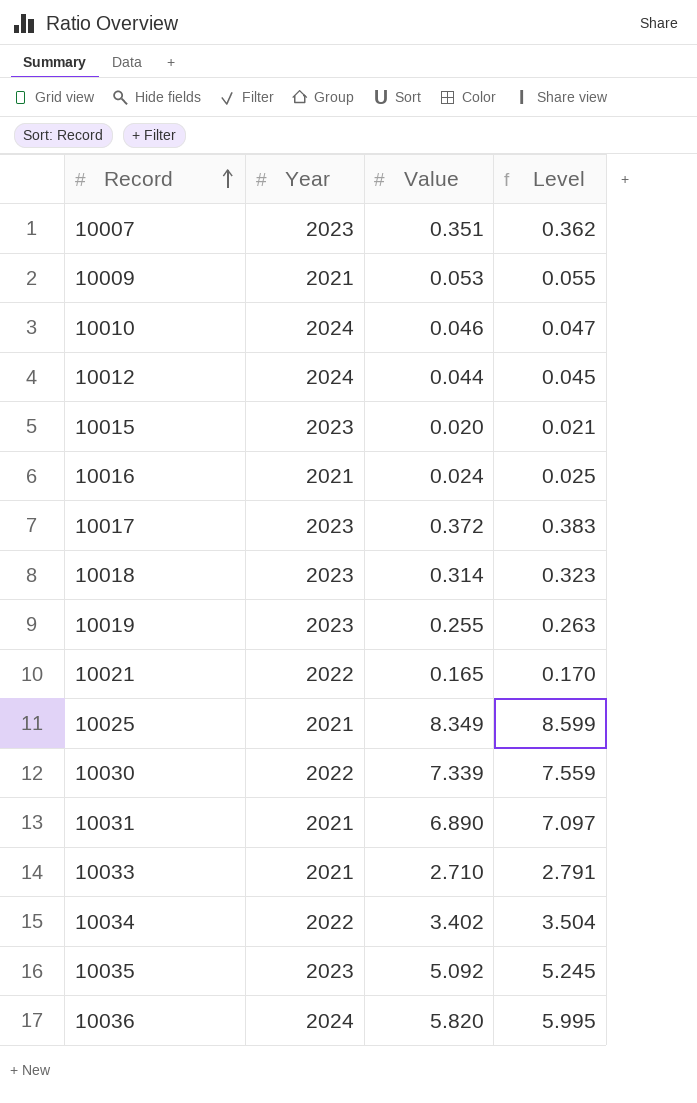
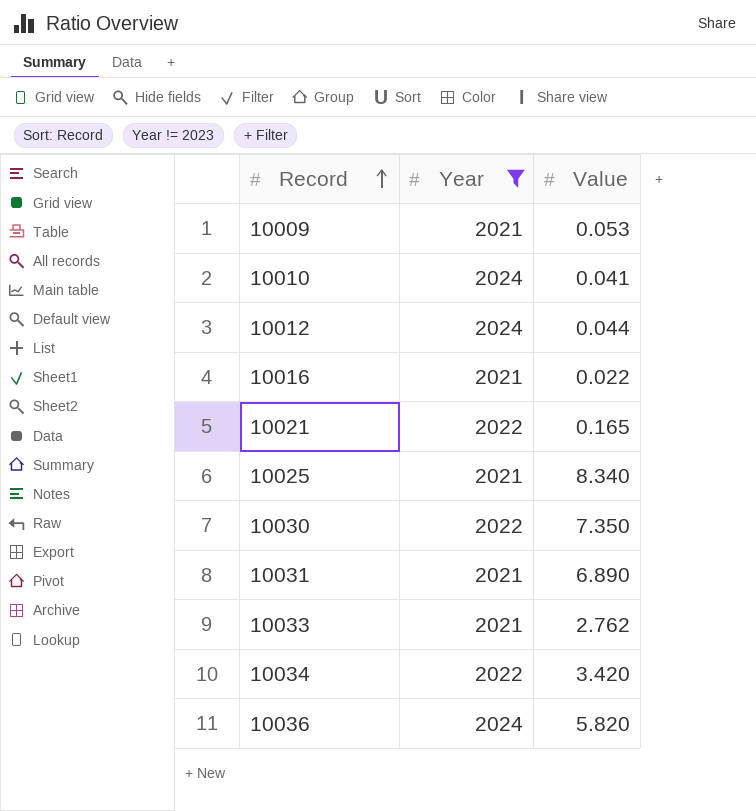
filter: none -> Year != 2023
column Level | formula: [Value] * 1.03 -> none
10010 | Value: 0.046 -> 0.041
10016 | Value: 0.024 -> 0.022
10025 | Value: 8.349 -> 8.340
10030 | Value: 7.339 -> 7.350
10033 | Value: 2.710 -> 2.762
10034 | Value: 3.402 -> 3.420

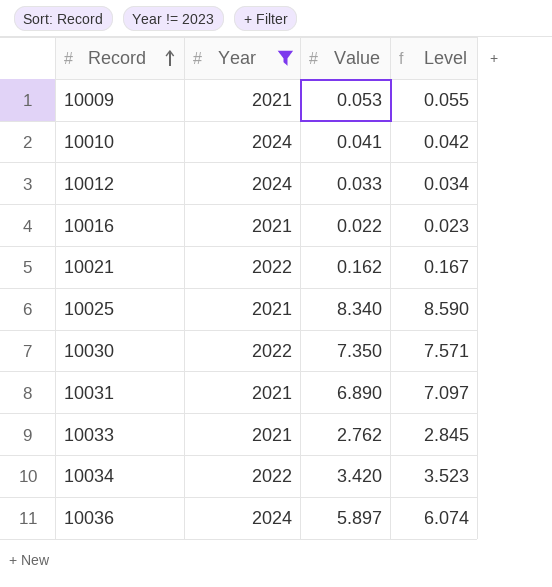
column Level | formula: none -> [Value] * 1.03
10012 | Value: 0.044 -> 0.033
10021 | Value: 0.165 -> 0.162
10036 | Value: 5.820 -> 5.897

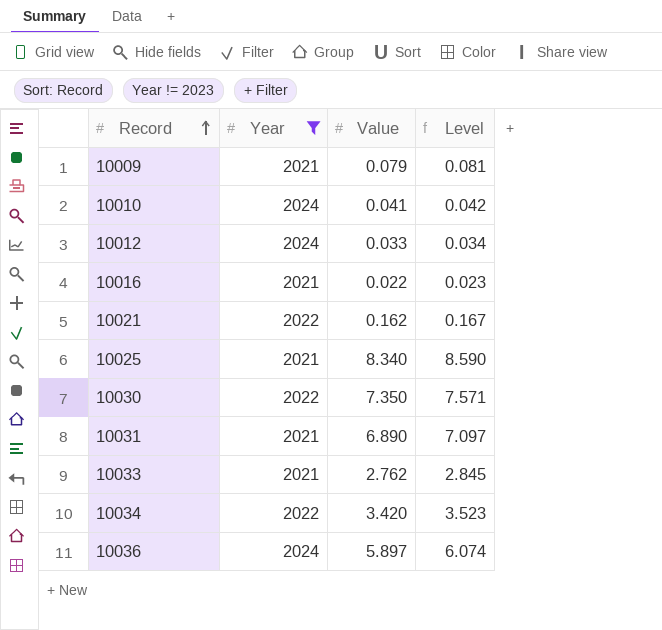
10009 | Value: 0.053 -> 0.079
10009 | Level: 0.055 -> 0.081

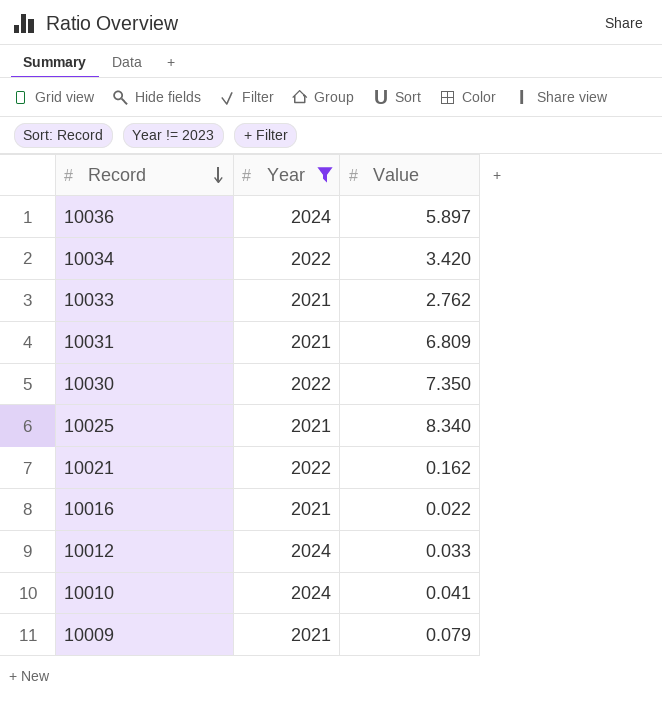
row order: Record ascending -> Record descending
column Level | formula: [Value] * 1.03 -> none
10031 | Value: 6.890 -> 6.809

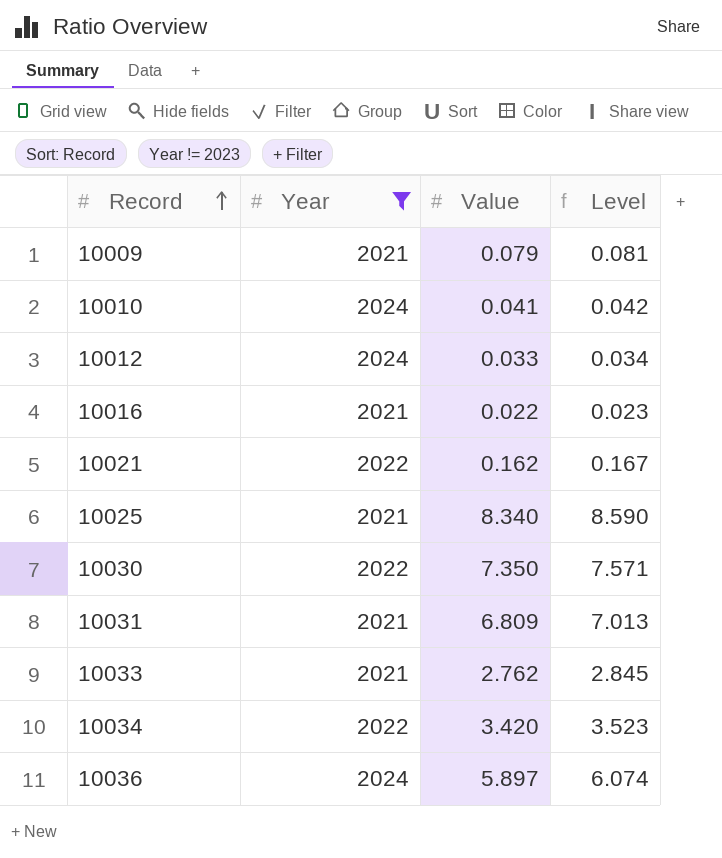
row order: Record descending -> Record ascending
column Level | formula: none -> [Value] * 1.03

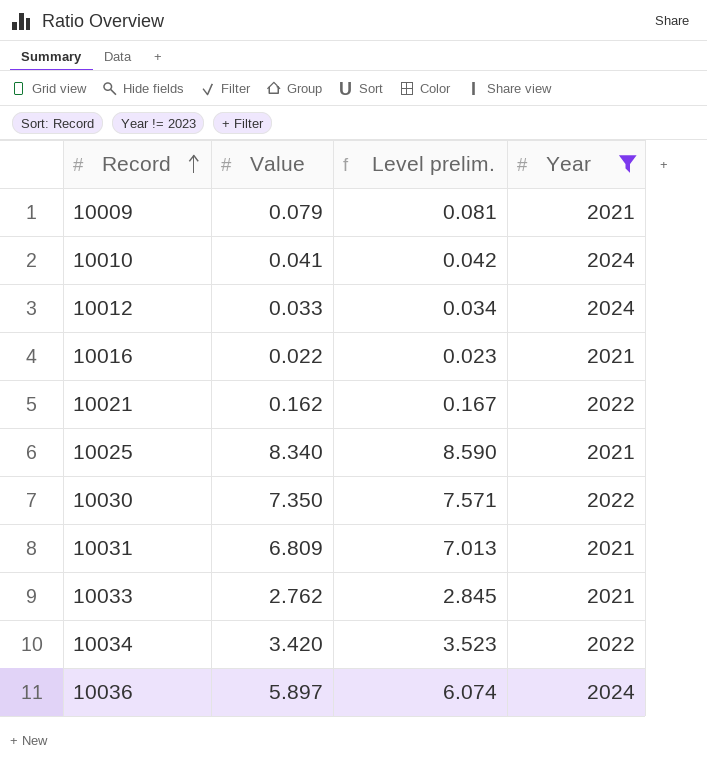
column name: Level -> Level prelim.
column Year | position: 2 -> 4

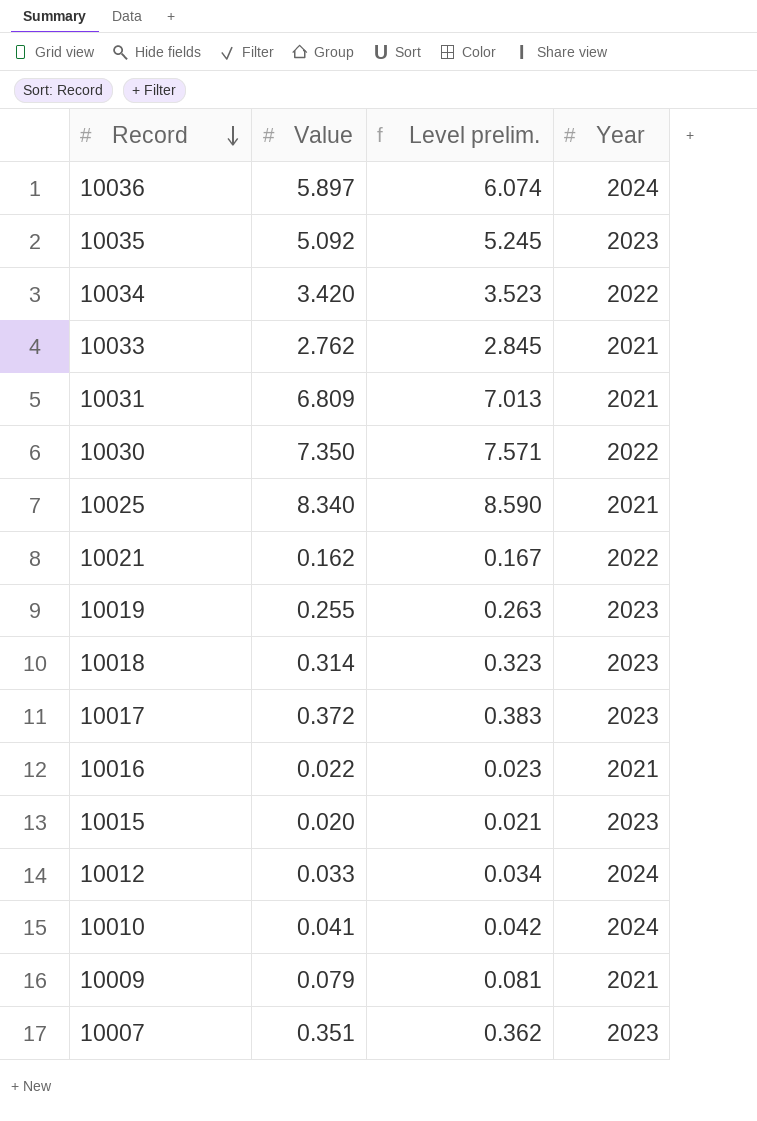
filter: Year != 2023 -> none
row order: Record ascending -> Record descending

